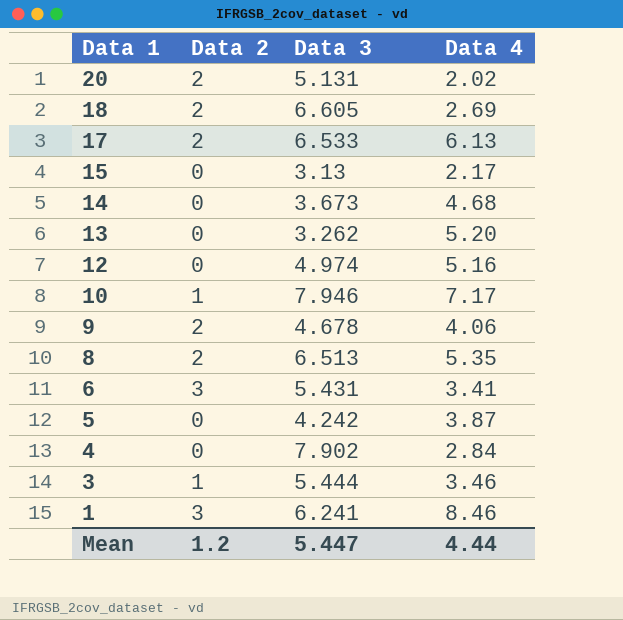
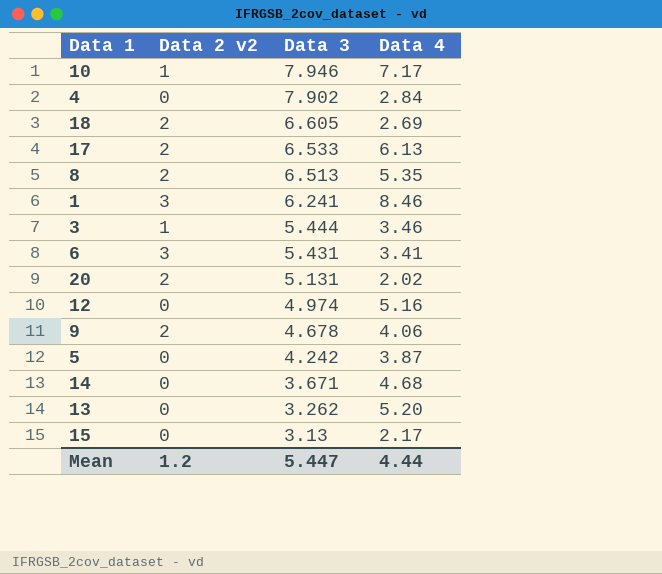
row order: Data 1 descending -> Data 3 descending
column name: Data 2 -> Data 2 v2
14 | Data 3: 3.673 -> 3.671

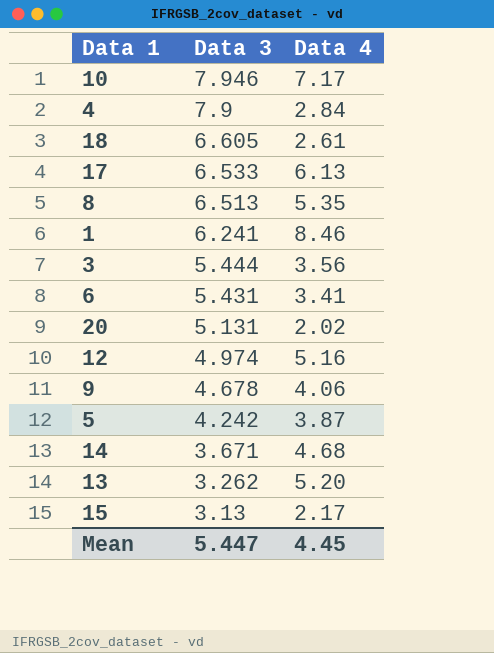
column Data 2 v2 | position: 2 -> none
4 | Data 3: 7.902 -> 7.9
18 | Data 4: 2.69 -> 2.61
3 | Data 4: 3.46 -> 3.56
Mean | Data 4: 4.44 -> 4.45

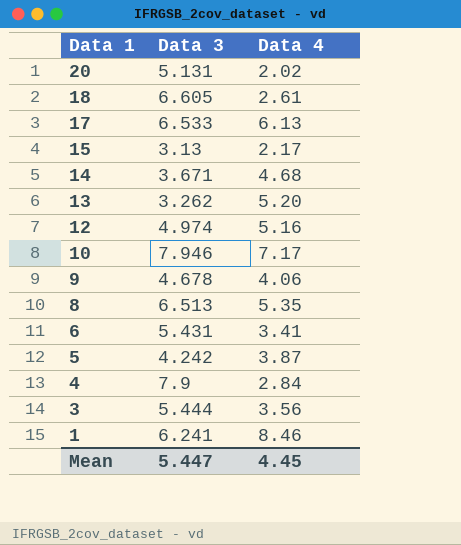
row order: Data 3 descending -> Data 1 descending

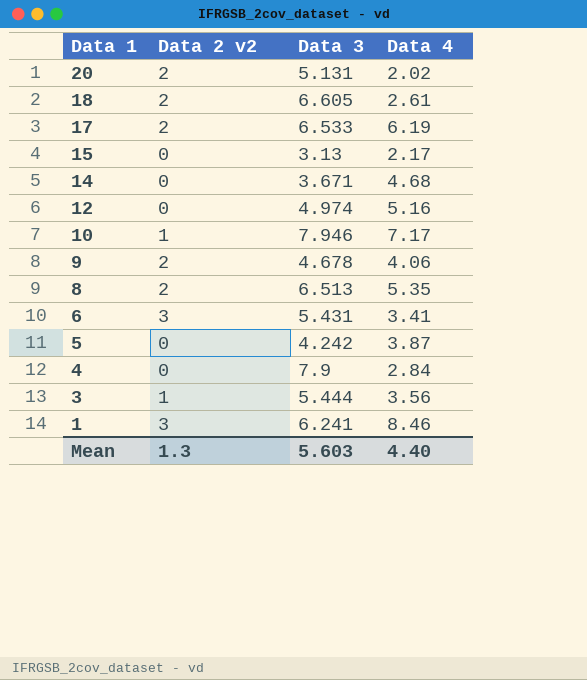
column Data 2 v2 | position: none -> 2
row 13: 3.262 | 5.20 -> none
17 | Data 4: 6.13 -> 6.19
Mean | Data 3: 5.447 -> 5.603
Mean | Data 4: 4.45 -> 4.40

